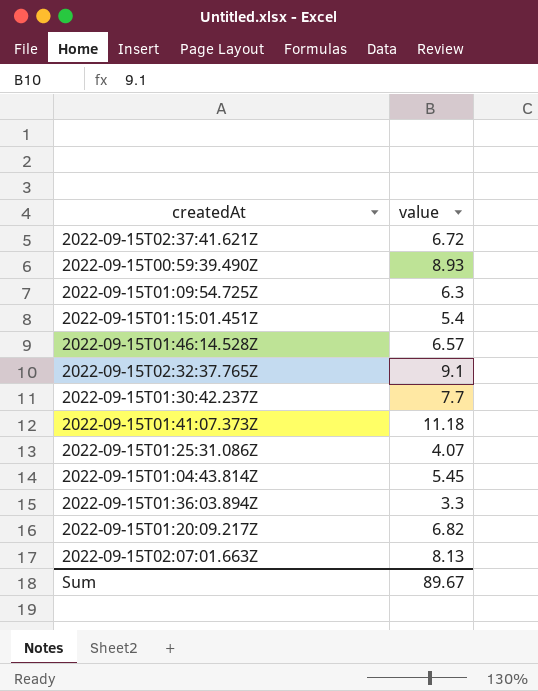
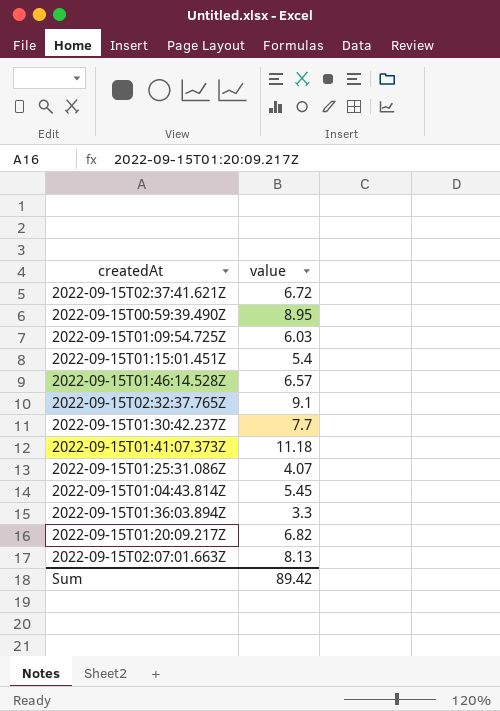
2022-09-15T00:59:39.490Z | value: 8.93 -> 8.95
2022-09-15T01:09:54.725Z | value: 6.3 -> 6.03
Sum | value: 89.67 -> 89.42

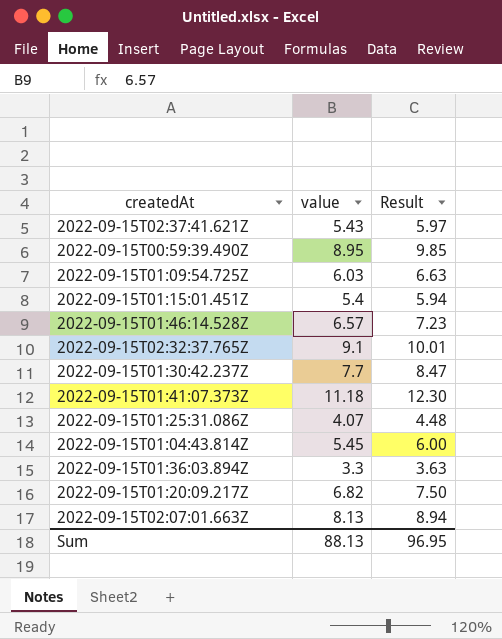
column Result | formula: none -> [value] * 1.1
2022-09-15T02:37:41.621Z | value: 6.72 -> 5.43
Sum | value: 89.42 -> 88.13

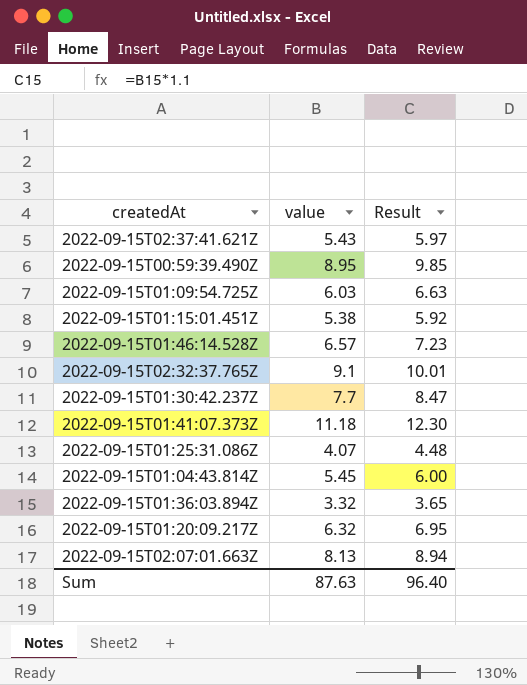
2022-09-15T01:15:01.451Z | value: 5.4 -> 5.38
2022-09-15T01:15:01.451Z | Result: 5.94 -> 5.92
2022-09-15T01:36:03.894Z | value: 3.3 -> 3.32
2022-09-15T01:36:03.894Z | Result: 3.63 -> 3.65
2022-09-15T01:20:09.217Z | value: 6.82 -> 6.32
2022-09-15T01:20:09.217Z | Result: 7.50 -> 6.95
Sum | value: 88.13 -> 87.63
Sum | Result: 96.95 -> 96.40

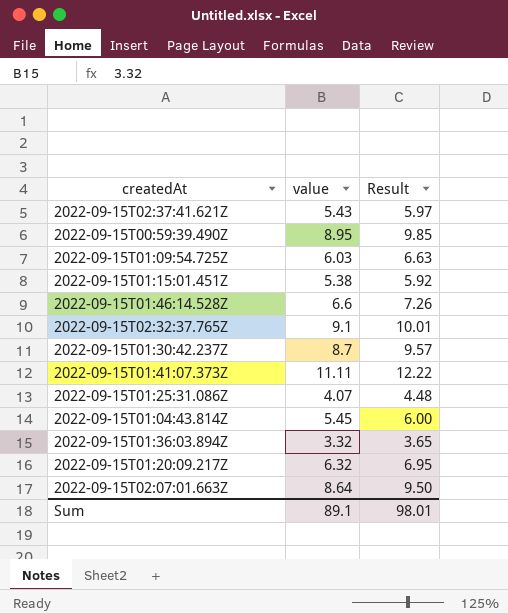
2022-09-15T01:46:14.528Z | value: 6.57 -> 6.6
2022-09-15T01:46:14.528Z | Result: 7.23 -> 7.26
2022-09-15T01:30:42.237Z | value: 7.7 -> 8.7
2022-09-15T01:30:42.237Z | Result: 8.47 -> 9.57
2022-09-15T01:41:07.373Z | value: 11.18 -> 11.11
2022-09-15T01:41:07.373Z | Result: 12.30 -> 12.22
2022-09-15T02:07:01.663Z | value: 8.13 -> 8.64
2022-09-15T02:07:01.663Z | Result: 8.94 -> 9.50
Sum | value: 87.63 -> 89.1
Sum | Result: 96.40 -> 98.01

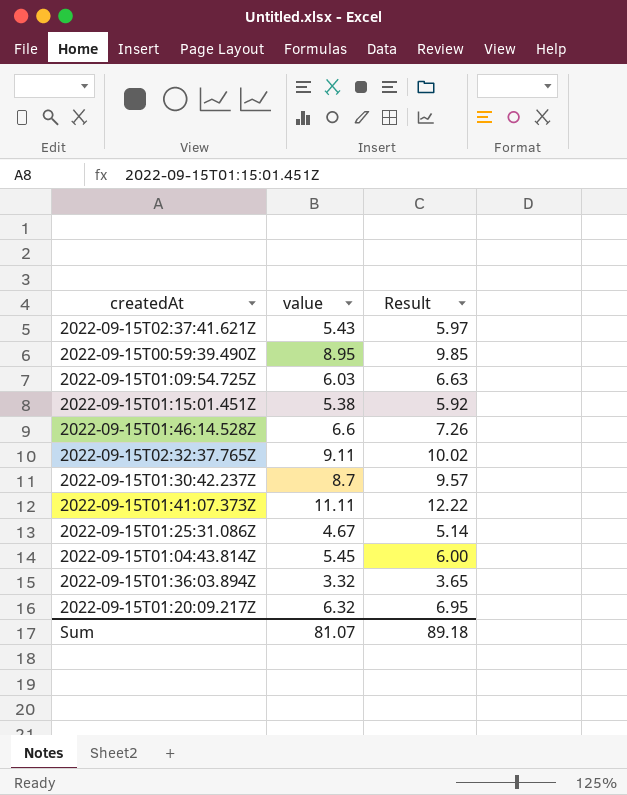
row 2022-09-15T02:07:01.663Z: 8.64 | 9.50 -> none
2022-09-15T02:32:37.765Z | value: 9.1 -> 9.11
2022-09-15T02:32:37.765Z | Result: 10.01 -> 10.02
2022-09-15T01:25:31.086Z | value: 4.07 -> 4.67
2022-09-15T01:25:31.086Z | Result: 4.48 -> 5.14
Sum | value: 89.1 -> 81.07
Sum | Result: 98.01 -> 89.18

